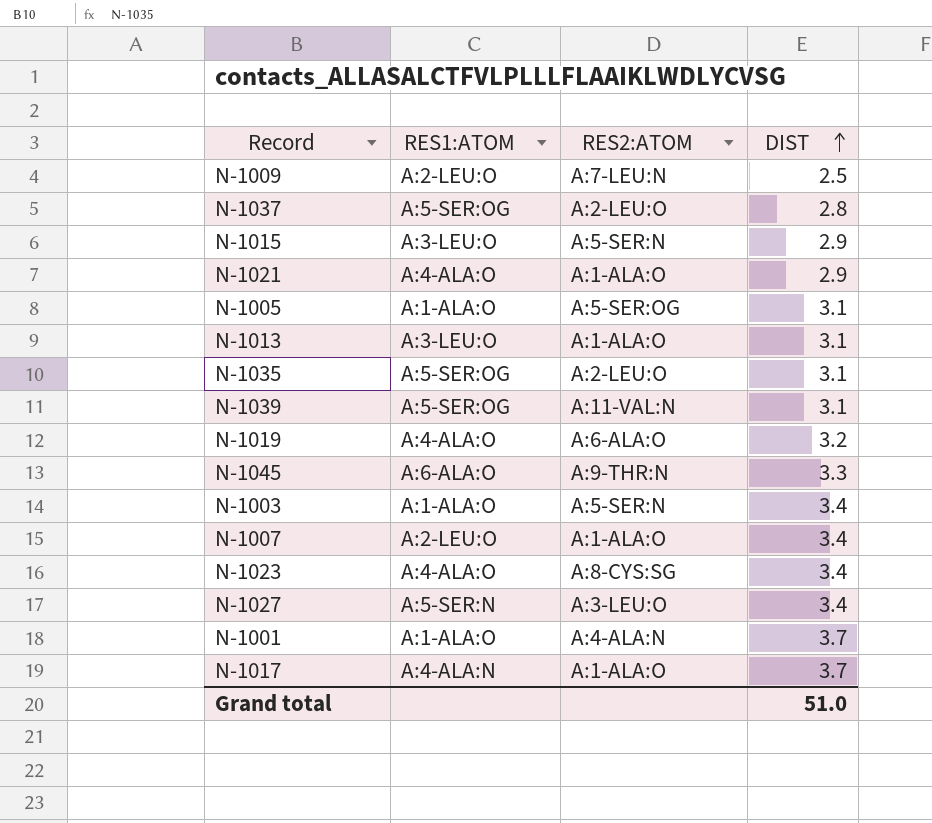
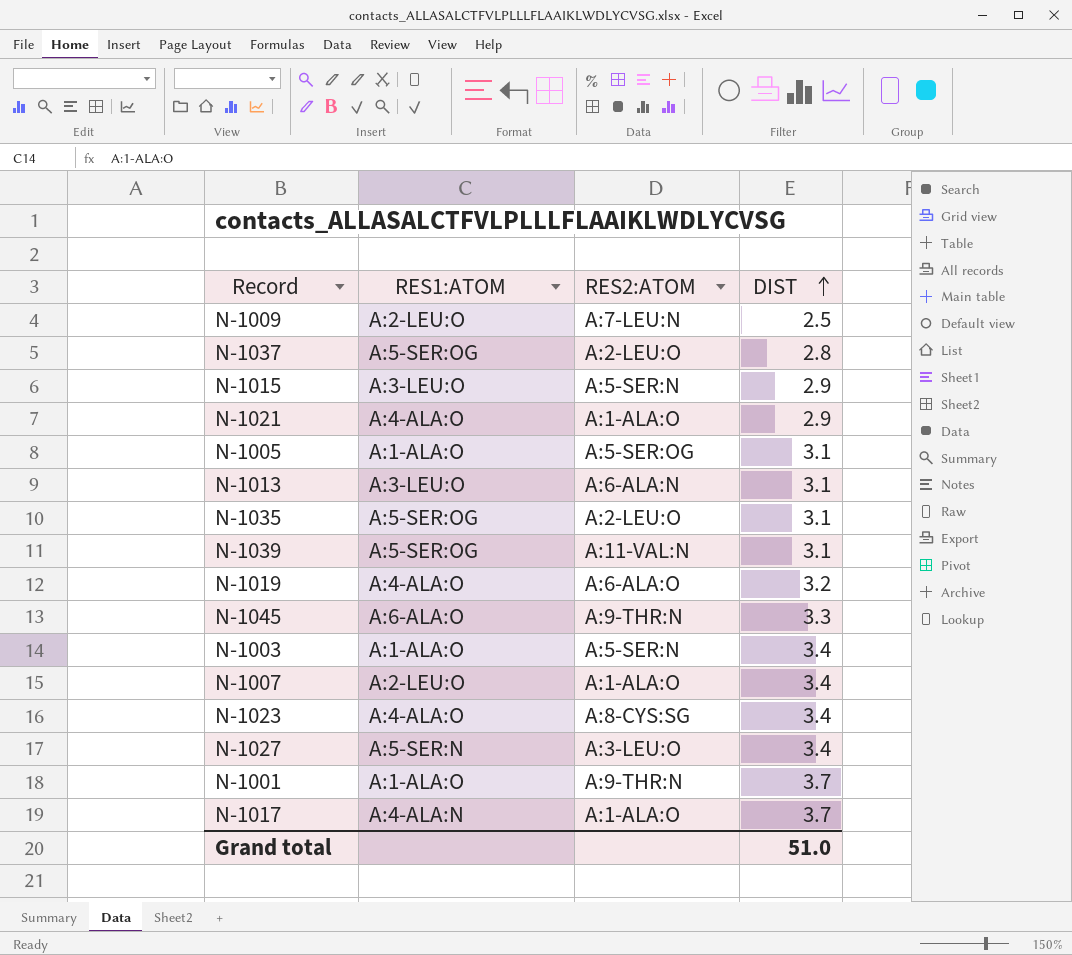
N-1013 | RES2:ATOM: A:1-ALA:O -> A:6-ALA:N
N-1001 | RES2:ATOM: A:4-ALA:N -> A:9-THR:N

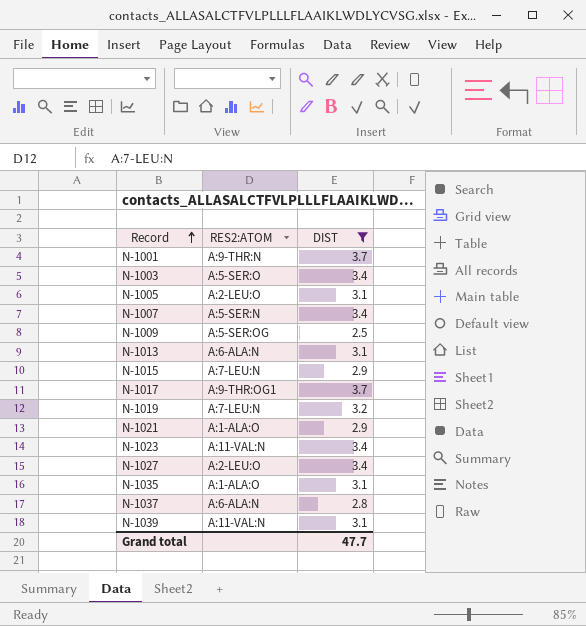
filter: none -> DIST != 3.3
row order: DIST ascending -> Record ascending
column RES1:ATOM | position: 2 -> none
N-1003 | RES2:ATOM: A:5-SER:N -> A:5-SER:O
N-1005 | RES2:ATOM: A:5-SER:OG -> A:2-LEU:O
N-1007 | RES2:ATOM: A:1-ALA:O -> A:5-SER:N
N-1009 | RES2:ATOM: A:7-LEU:N -> A:5-SER:OG
N-1015 | RES2:ATOM: A:5-SER:N -> A:7-LEU:N
N-1017 | RES2:ATOM: A:1-ALA:O -> A:9-THR:OG1
N-1019 | RES2:ATOM: A:6-ALA:O -> A:7-LEU:N
N-1023 | RES2:ATOM: A:8-CYS:SG -> A:11-VAL:N
N-1027 | RES2:ATOM: A:3-LEU:O -> A:2-LEU:O
N-1035 | RES2:ATOM: A:2-LEU:O -> A:1-ALA:O
N-1037 | RES2:ATOM: A:2-LEU:O -> A:6-ALA:N
Grand total | DIST: 51.0 -> 47.7

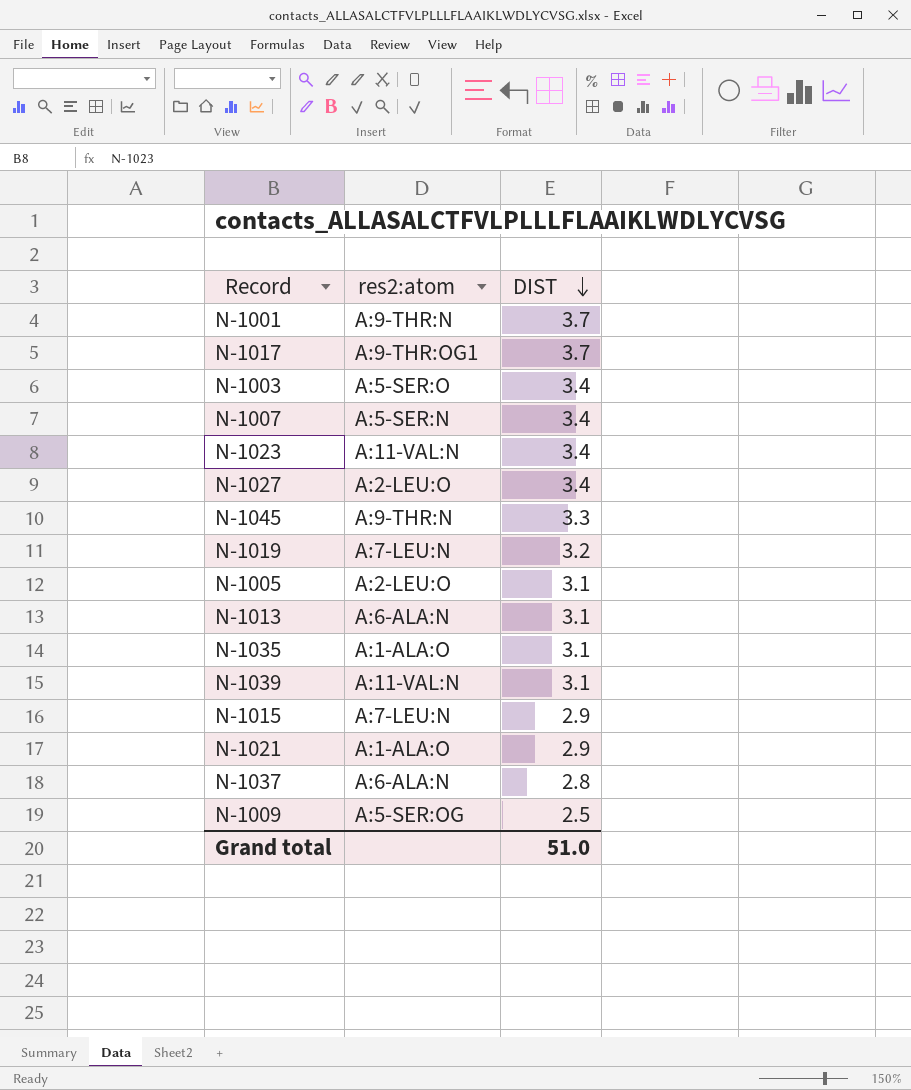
filter: DIST != 3.3 -> none
row order: Record ascending -> DIST descending
column name: RES2:ATOM -> res2:atom
Grand total | DIST: 47.7 -> 51.0

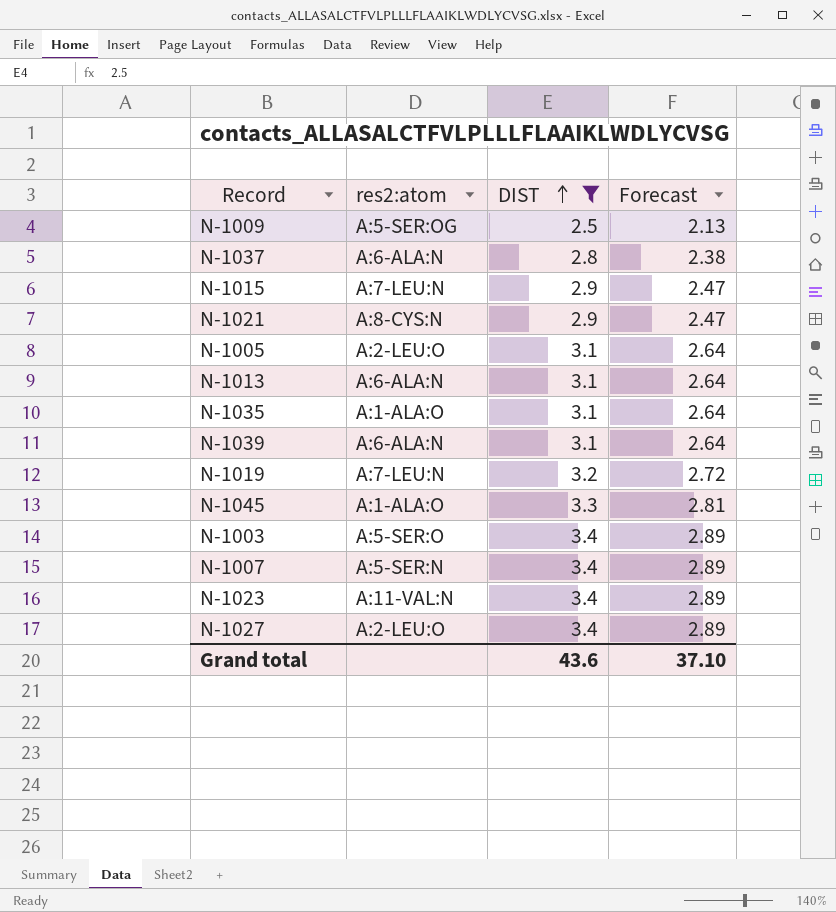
filter: none -> DIST != 3.7
row order: DIST descending -> DIST ascending
column Forecast | formula: none -> [DIST] * 0.85
N-1021 | res2:atom: A:1-ALA:O -> A:8-CYS:N
N-1039 | res2:atom: A:11-VAL:N -> A:6-ALA:N
N-1045 | res2:atom: A:9-THR:N -> A:1-ALA:O
Grand total | DIST: 51.0 -> 43.6

